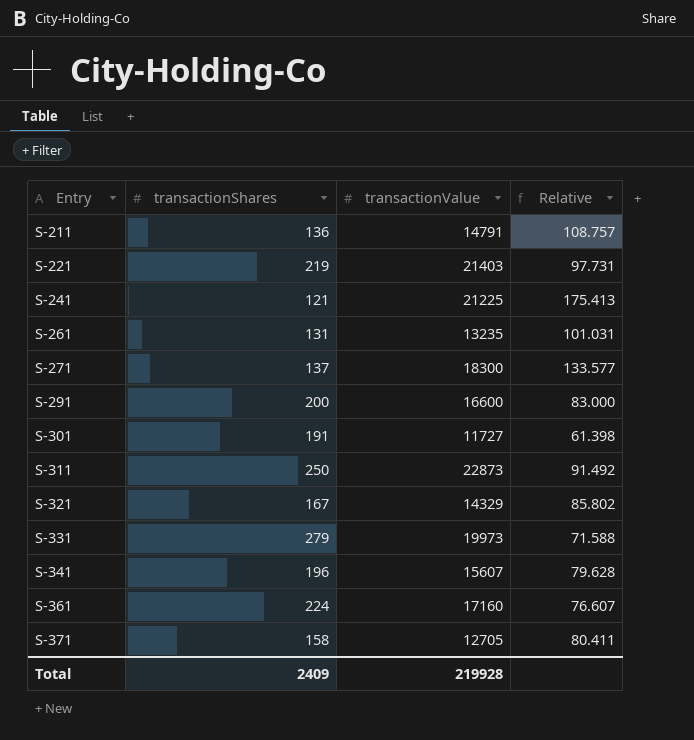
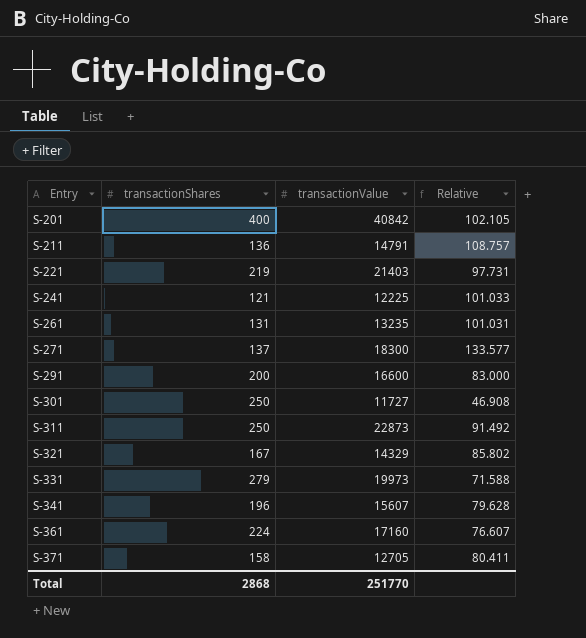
row S-201: none -> 400 | 40842 | 102.105
S-241 | transactionValue: 21225 -> 12225
S-241 | Relative: 175.413 -> 101.033
S-301 | transactionShares: 191 -> 250
S-301 | Relative: 61.398 -> 46.908
Total | transactionShares: 2409 -> 2868
Total | transactionValue: 219928 -> 251770

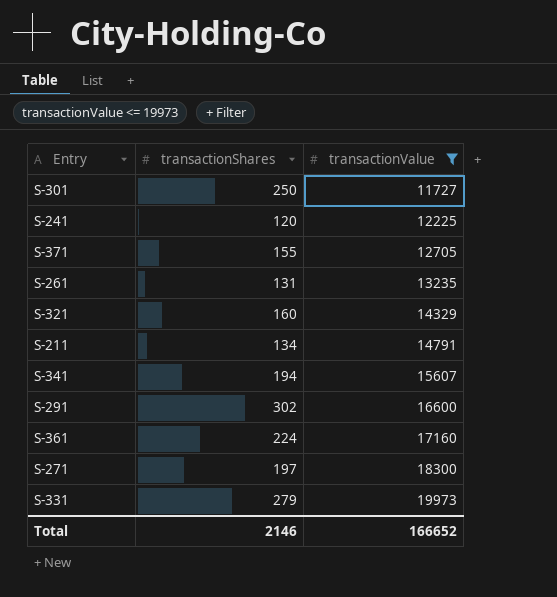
filter: none -> transactionValue <= 19973
row order: Entry ascending -> transactionValue ascending
column Relative | formula: [transactionValue] / [transactionShares] -> none
S-241 | transactionShares: 121 -> 120
S-371 | transactionShares: 158 -> 155
S-321 | transactionShares: 167 -> 160
S-211 | transactionShares: 136 -> 134
S-341 | transactionShares: 196 -> 194
S-291 | transactionShares: 200 -> 302
S-271 | transactionShares: 137 -> 197
Total | transactionShares: 2868 -> 2146
Total | transactionValue: 251770 -> 166652

